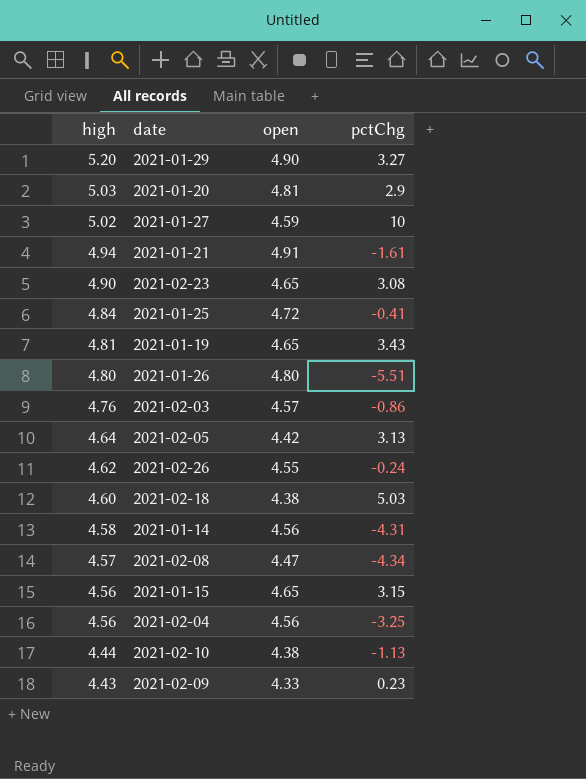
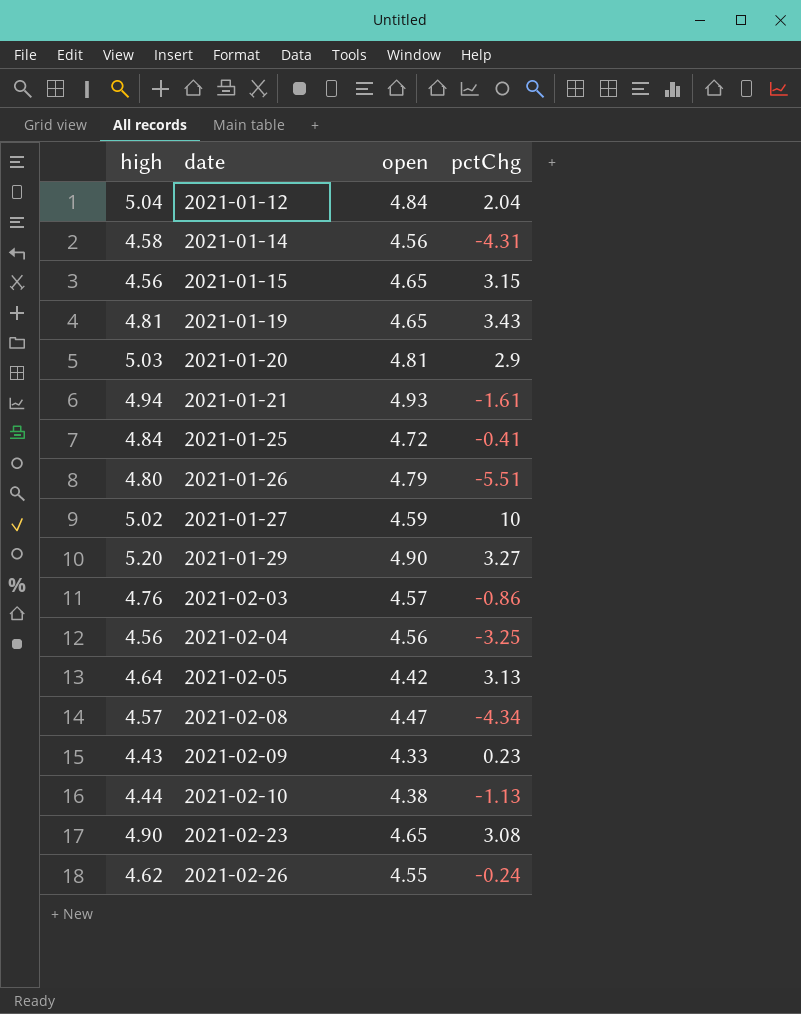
row order: high descending -> date ascending
row 2021-02-18: 4.60 | 4.38 | 5.03 -> none
row 2021-01-12: none -> 5.04 | 4.84 | 2.04
2021-01-21 | open: 4.91 -> 4.93
2021-01-26 | open: 4.80 -> 4.79

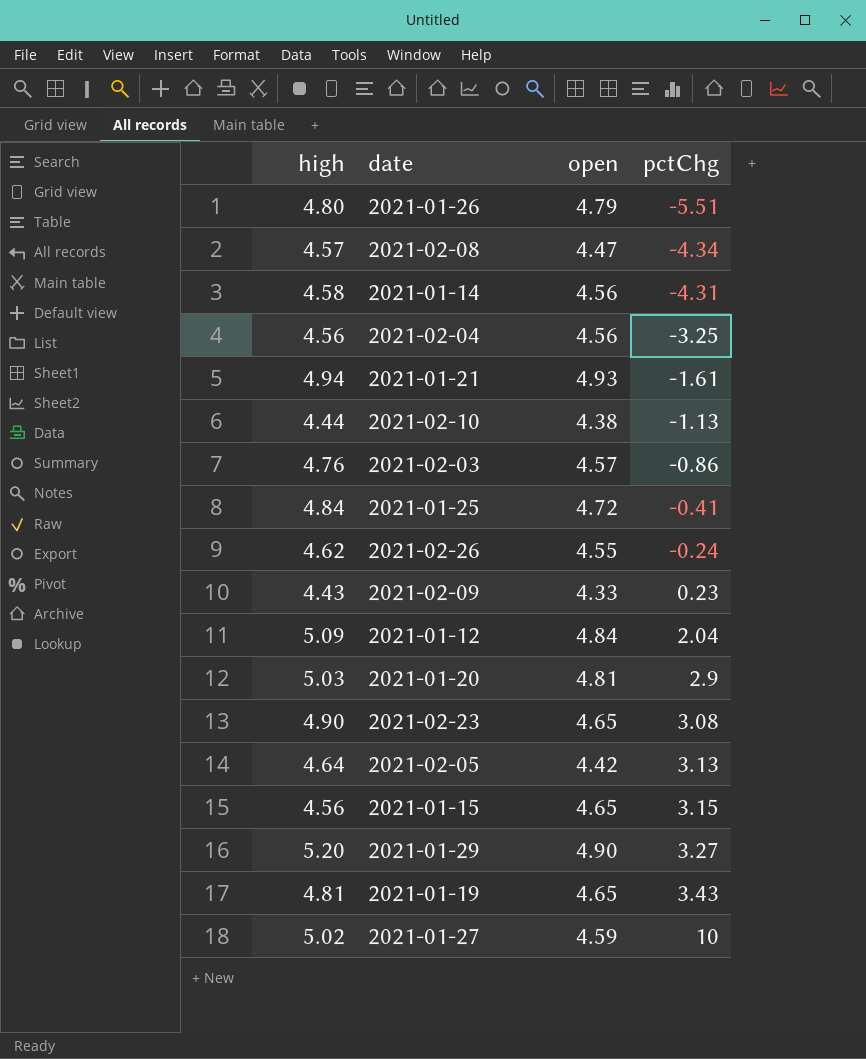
row order: date ascending -> pctChg ascending
2021-01-12 | high: 5.04 -> 5.09

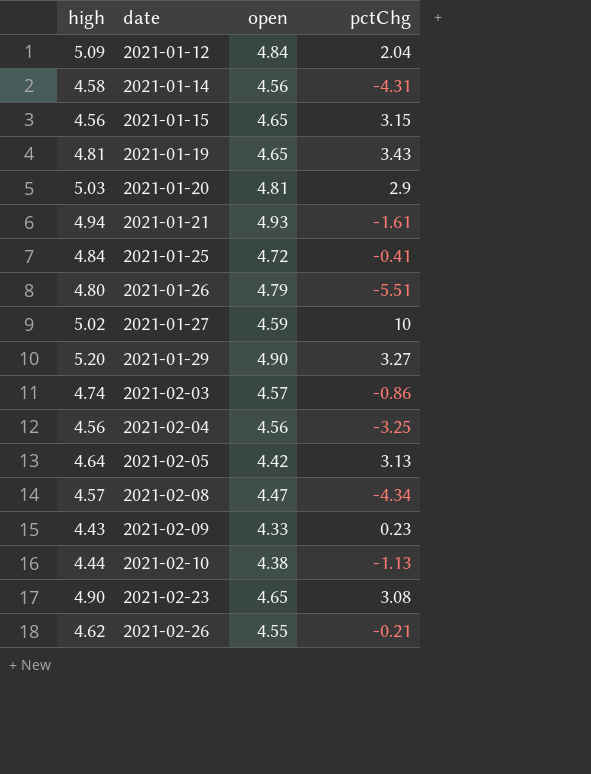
row order: pctChg ascending -> date ascending
2021-02-03 | high: 4.76 -> 4.74
2021-02-26 | pctChg: -0.24 -> -0.21

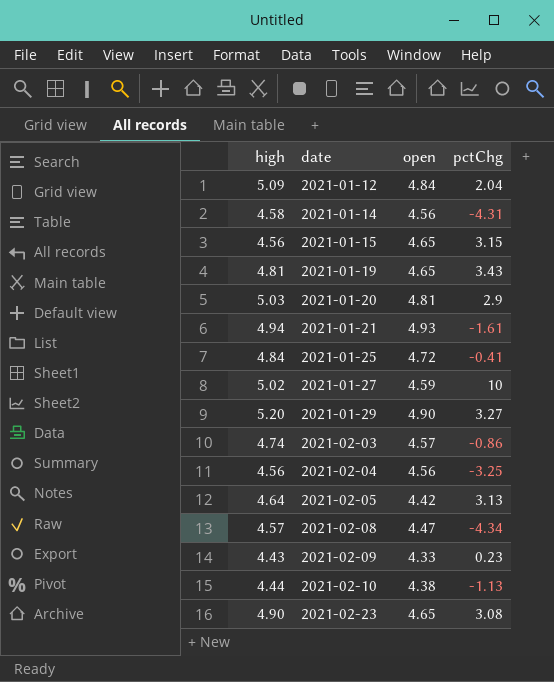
row 2021-01-26: 4.80 | 4.79 | -5.51 -> none
row 2021-02-26: 4.62 | 4.55 | -0.21 -> none

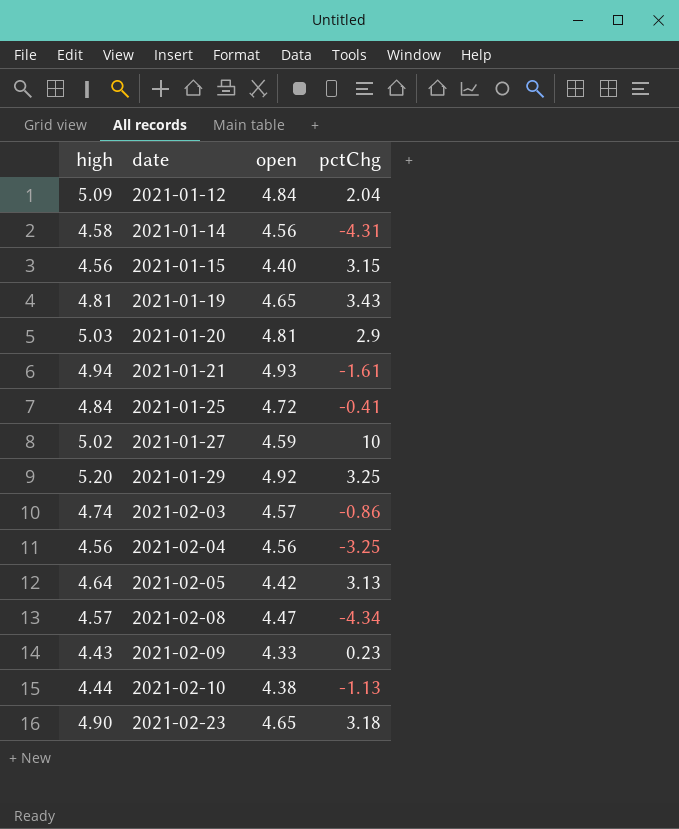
2021-01-15 | open: 4.65 -> 4.40
2021-01-29 | open: 4.90 -> 4.92
2021-01-29 | pctChg: 3.27 -> 3.25
2021-02-23 | pctChg: 3.08 -> 3.18

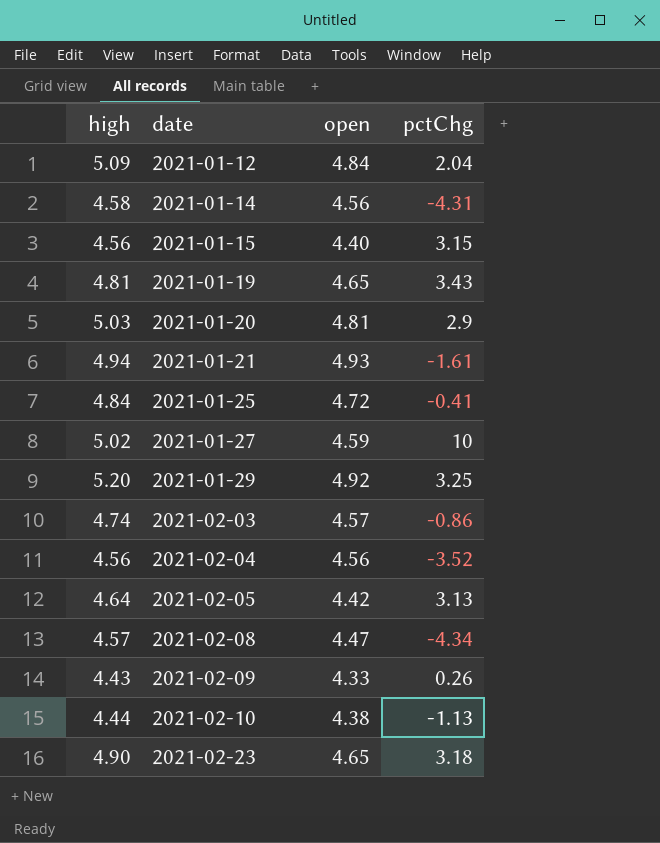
2021-02-04 | pctChg: -3.25 -> -3.52
2021-02-09 | pctChg: 0.23 -> 0.26

